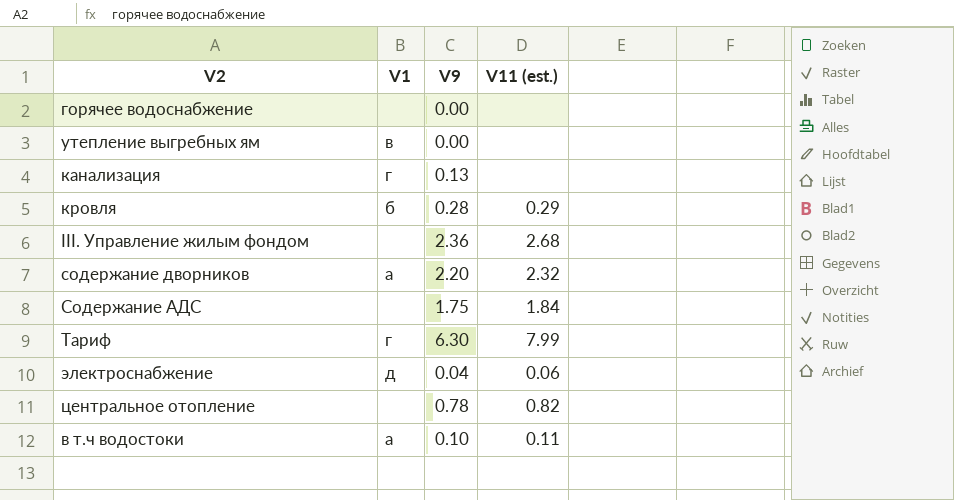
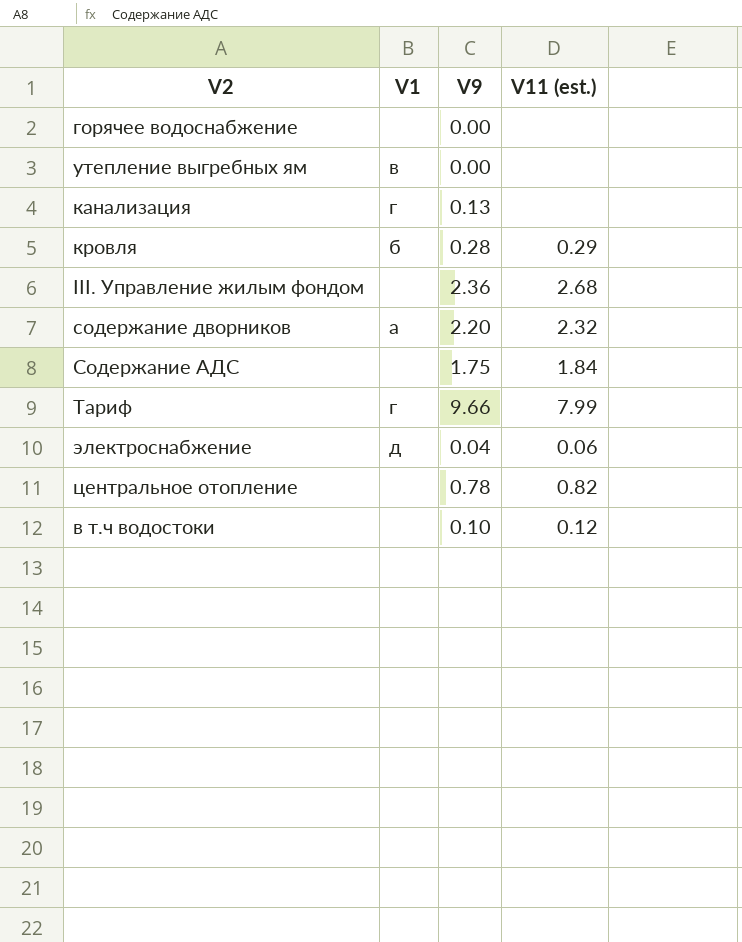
Тариф | V9: 6.30 -> 9.66
в т.ч водостоки | V1: а -> none
в т.ч водостоки | V11 (est.): 0.11 -> 0.12

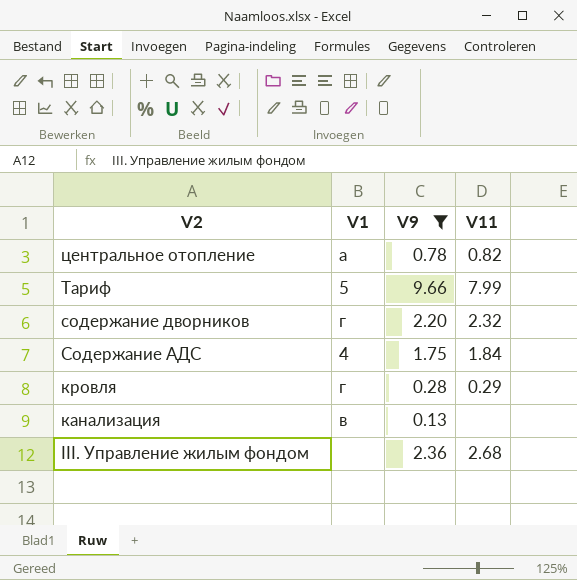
filter: none -> V9 >= 0.13
row order: none -> V2 descending
column name: V11 (est.) -> V11
центральное отопление | V1: none -> а
Тариф | V1: г -> 5
содержание дворников | V1: а -> г
Содержание АДС | V1: none -> 4
кровля | V1: б -> г
канализация | V1: г -> в

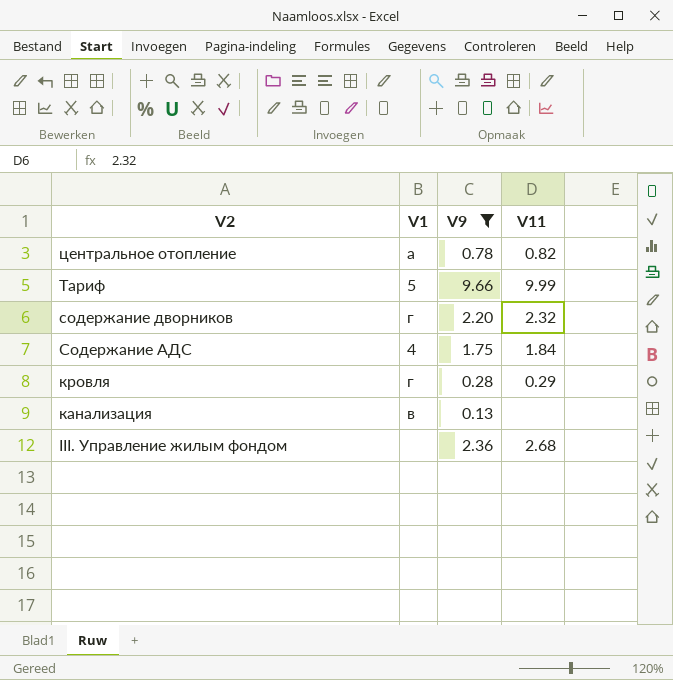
Тариф | V11: 7.99 -> 9.99

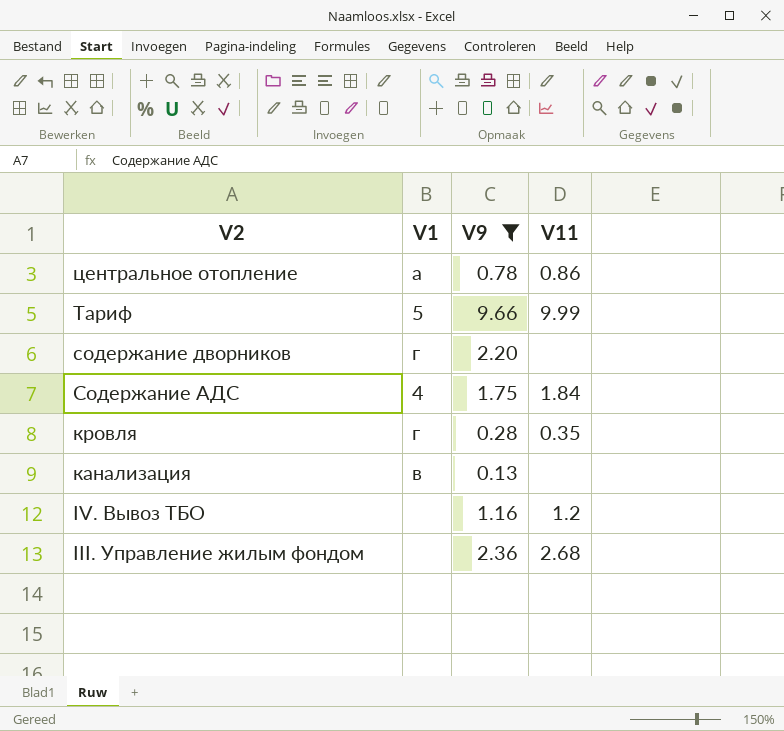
центральное отопление | V11: 0.82 -> 0.86
содержание дворников | V11: 2.32 -> none
кровля | V11: 0.29 -> 0.35
row IV. Вывоз ТБО: none -> none | 1.16 | 1.2

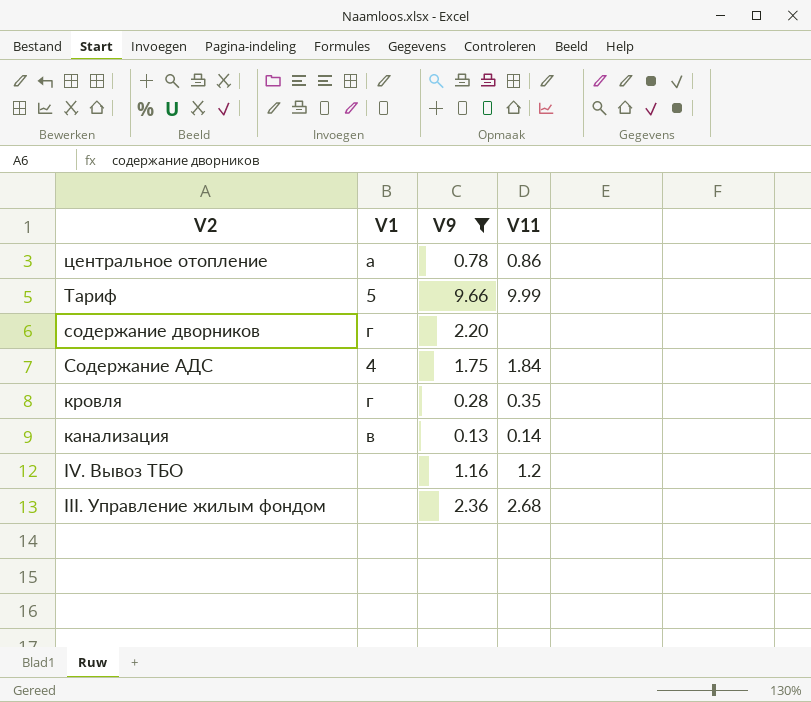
канализация | V11: none -> 0.14

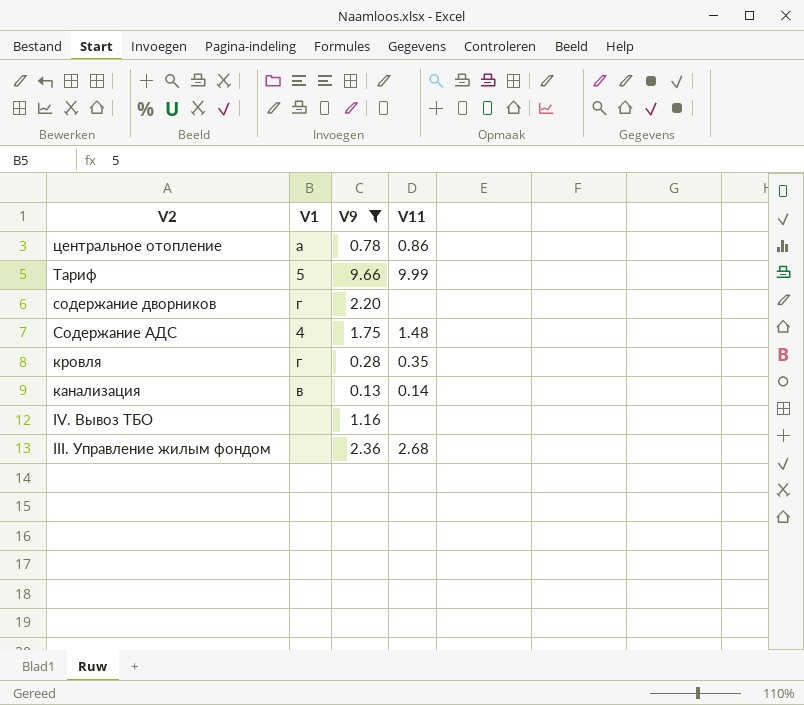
Содержание АДС | V11: 1.84 -> 1.48
IV. Вывоз ТБО | V11: 1.2 -> none

